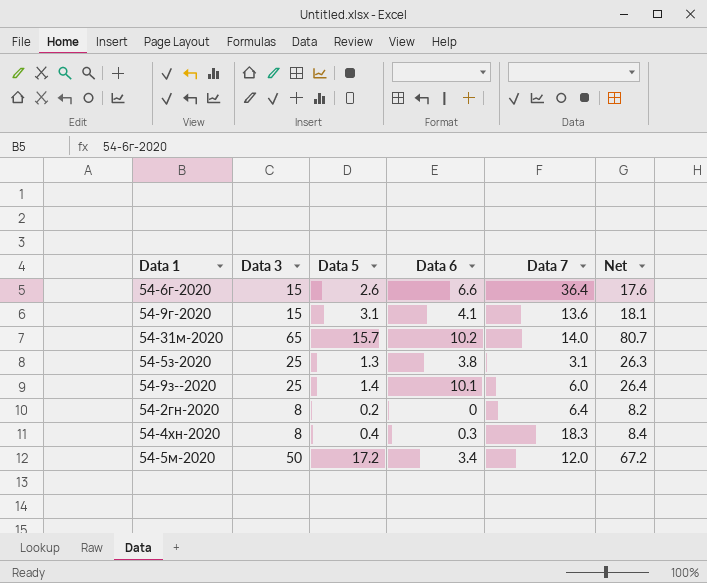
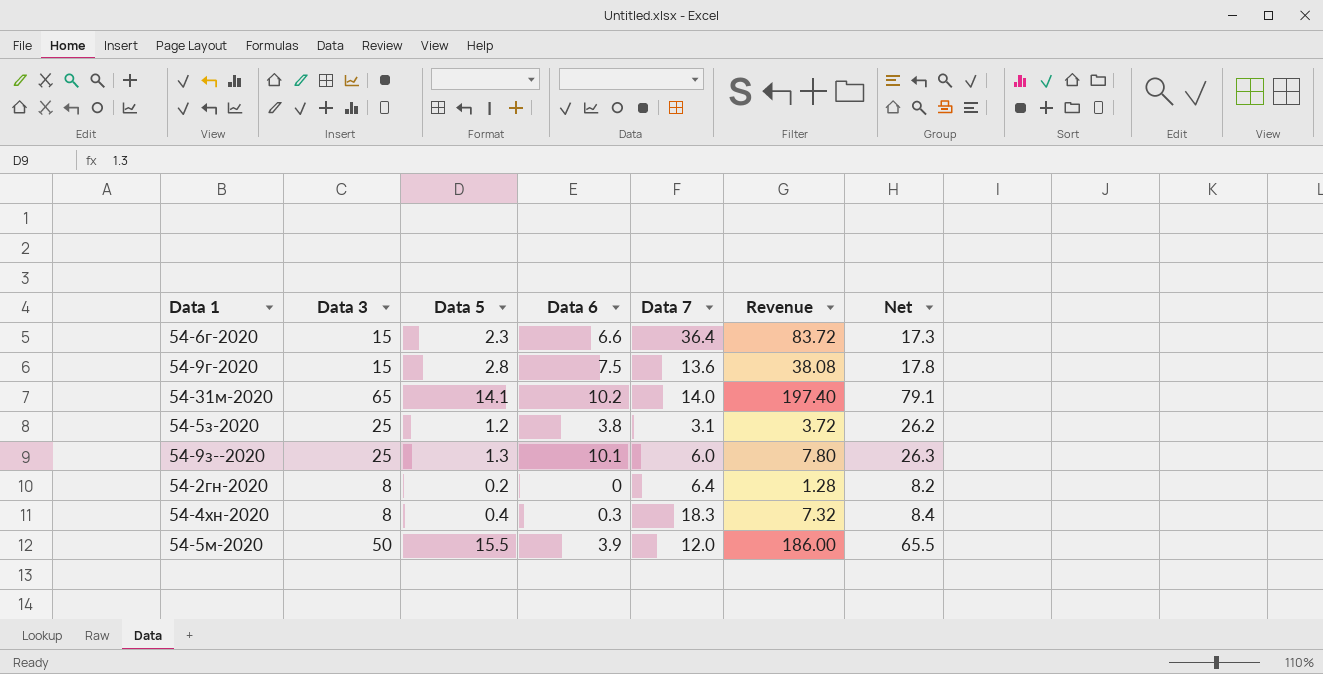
column Revenue | formula: none -> [Data 5] * [Data 7]
54-6г-2020 | Data 5: 2.6 -> 2.3
54-6г-2020 | Net: 17.6 -> 17.3
54-9г-2020 | Data 5: 3.1 -> 2.8
54-9г-2020 | Data 6: 4.1 -> 7.5
54-9г-2020 | Net: 18.1 -> 17.8
54-31м-2020 | Data 5: 15.7 -> 14.1
54-31м-2020 | Net: 80.7 -> 79.1
54-5з-2020 | Data 5: 1.3 -> 1.2
54-5з-2020 | Net: 26.3 -> 26.2
54-9з--2020 | Data 5: 1.4 -> 1.3
54-9з--2020 | Net: 26.4 -> 26.3
54-5м-2020 | Data 5: 17.2 -> 15.5
54-5м-2020 | Data 6: 3.4 -> 3.9
54-5м-2020 | Net: 67.2 -> 65.5

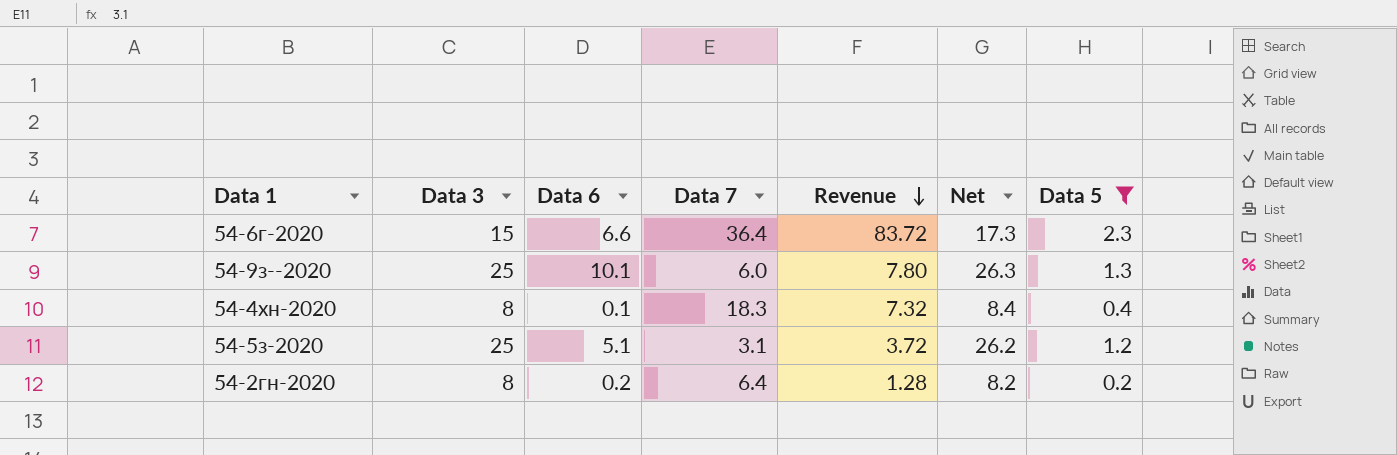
filter: none -> Data 5 <= 2.3
row order: none -> Revenue descending
column Data 5 | position: 3 -> 7
54-4хн-2020 | Data 6: 0.3 -> 0.1
54-5з-2020 | Data 6: 3.8 -> 5.1
54-2гн-2020 | Data 6: 0 -> 0.2

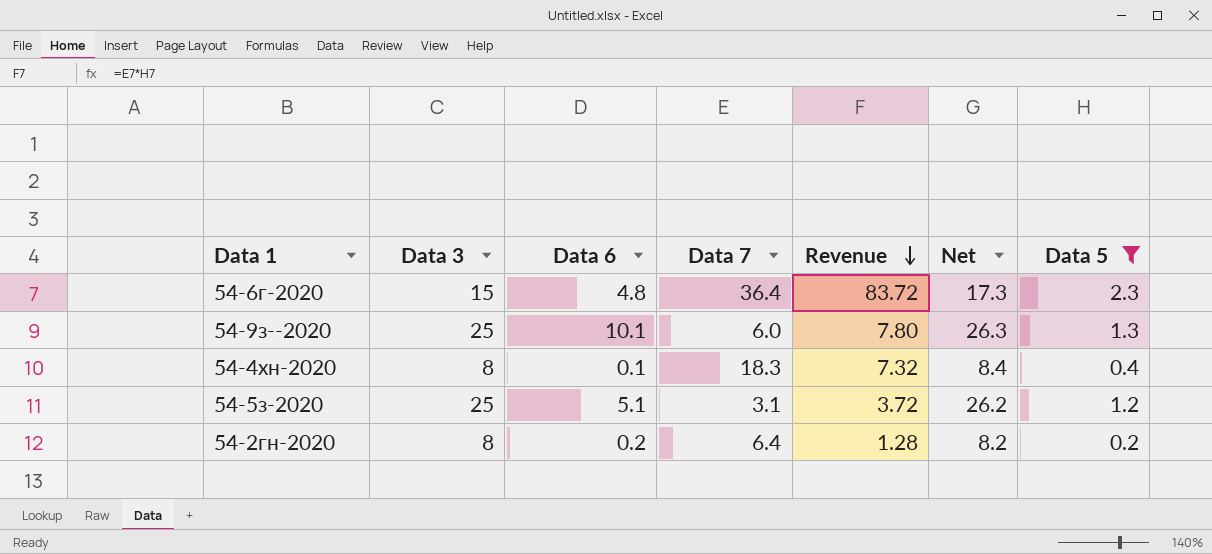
54-6г-2020 | Data 6: 6.6 -> 4.8

